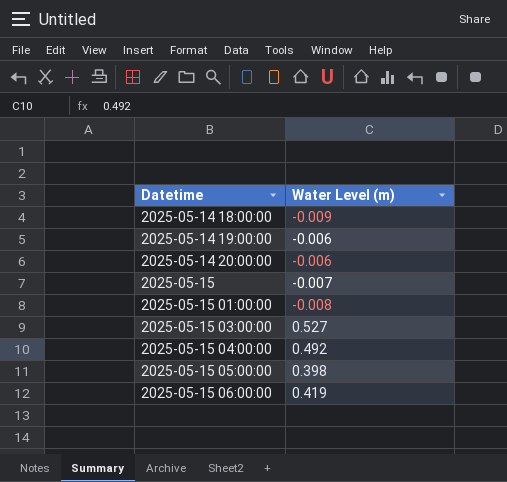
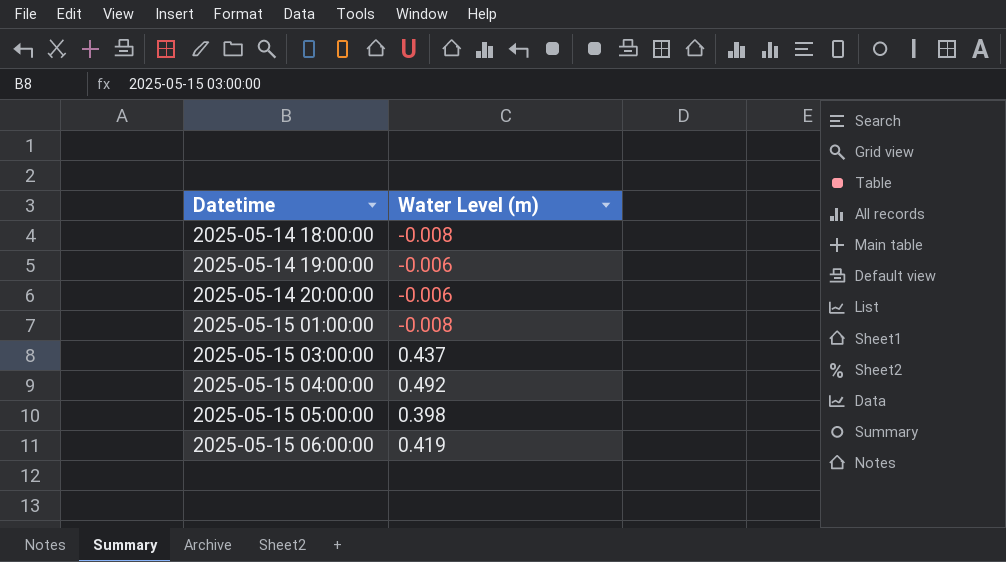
row 2025-05-15: -0.007 -> none
2025-05-14 18:00:00 | Water Level (m): -0.009 -> -0.008
2025-05-15 03:00:00 | Water Level (m): 0.527 -> 0.437

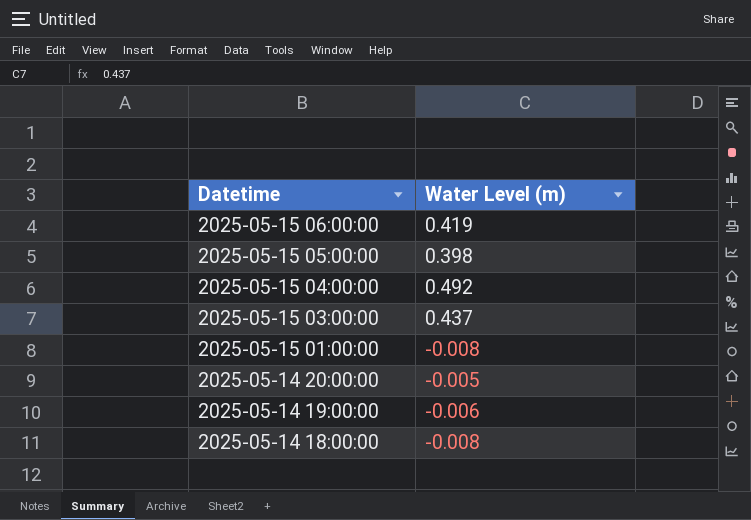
row order: Datetime ascending -> Datetime descending
2025-05-14 20:00:00 | Water Level (m): -0.006 -> -0.005

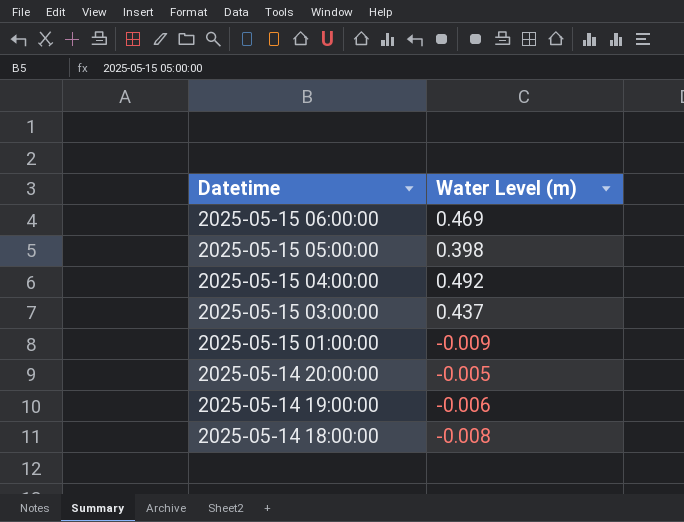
2025-05-15 06:00:00 | Water Level (m): 0.419 -> 0.469
2025-05-15 01:00:00 | Water Level (m): -0.008 -> -0.009

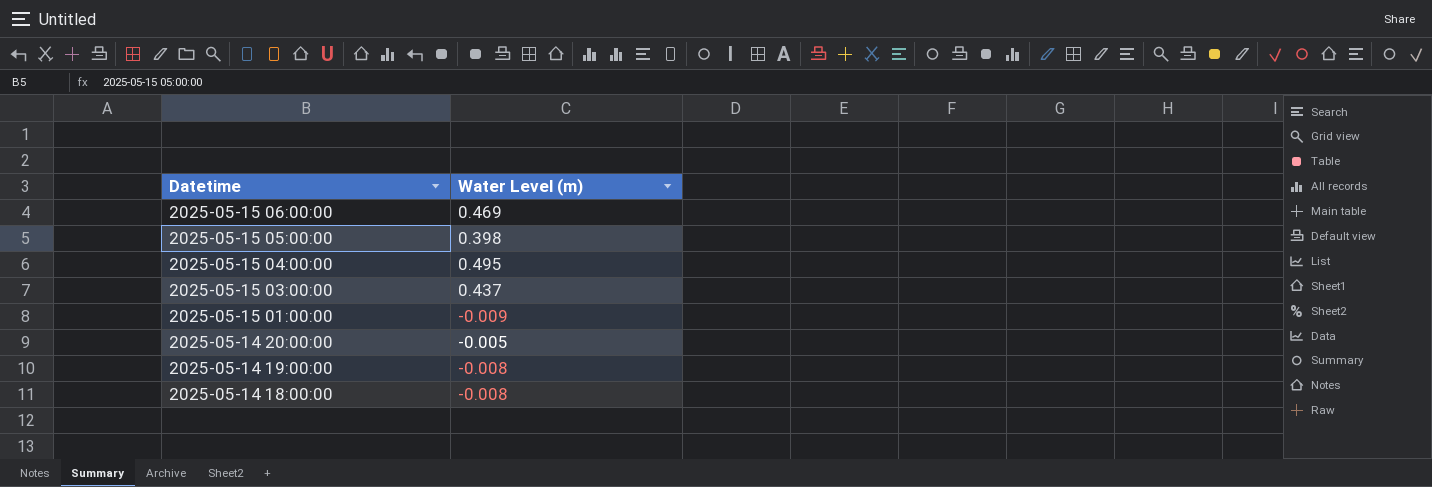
2025-05-15 04:00:00 | Water Level (m): 0.492 -> 0.495
2025-05-14 19:00:00 | Water Level (m): -0.006 -> -0.008

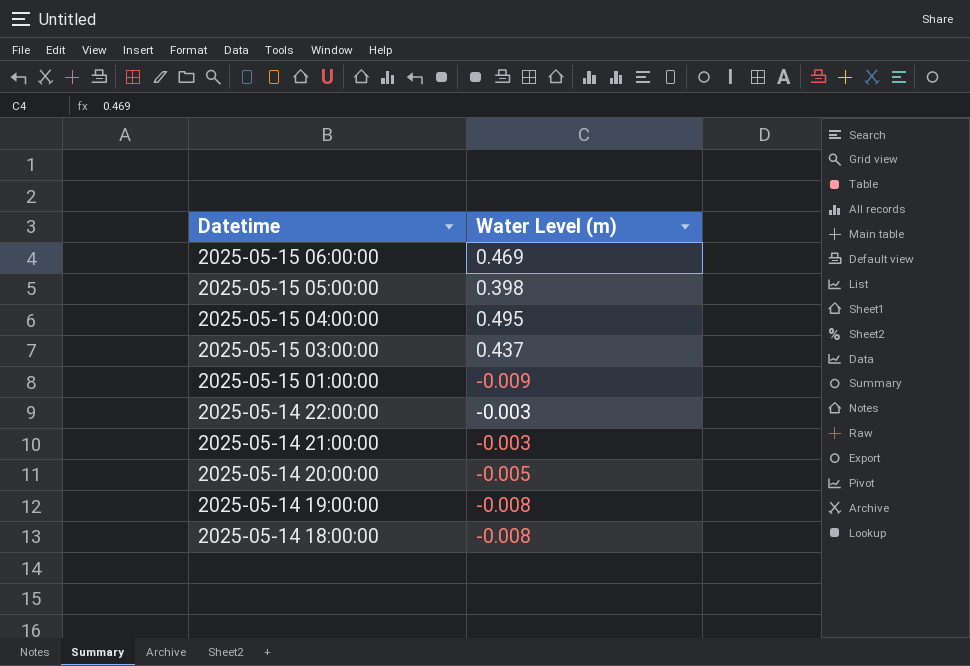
row 2025-05-14 22:00:00: none -> -0.003
row 2025-05-14 21:00:00: none -> -0.003

